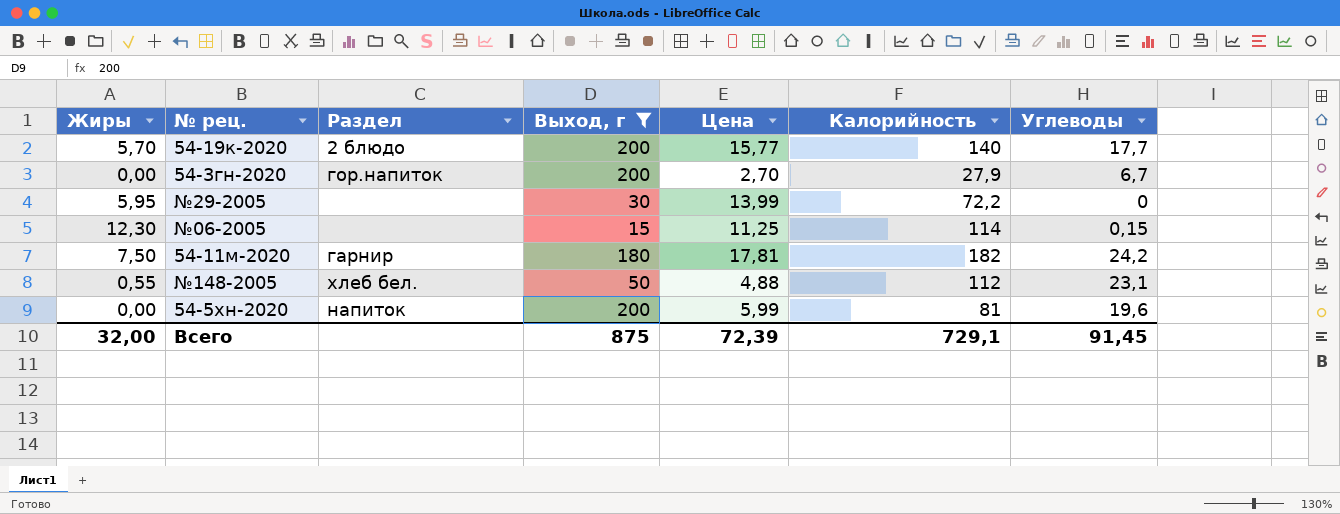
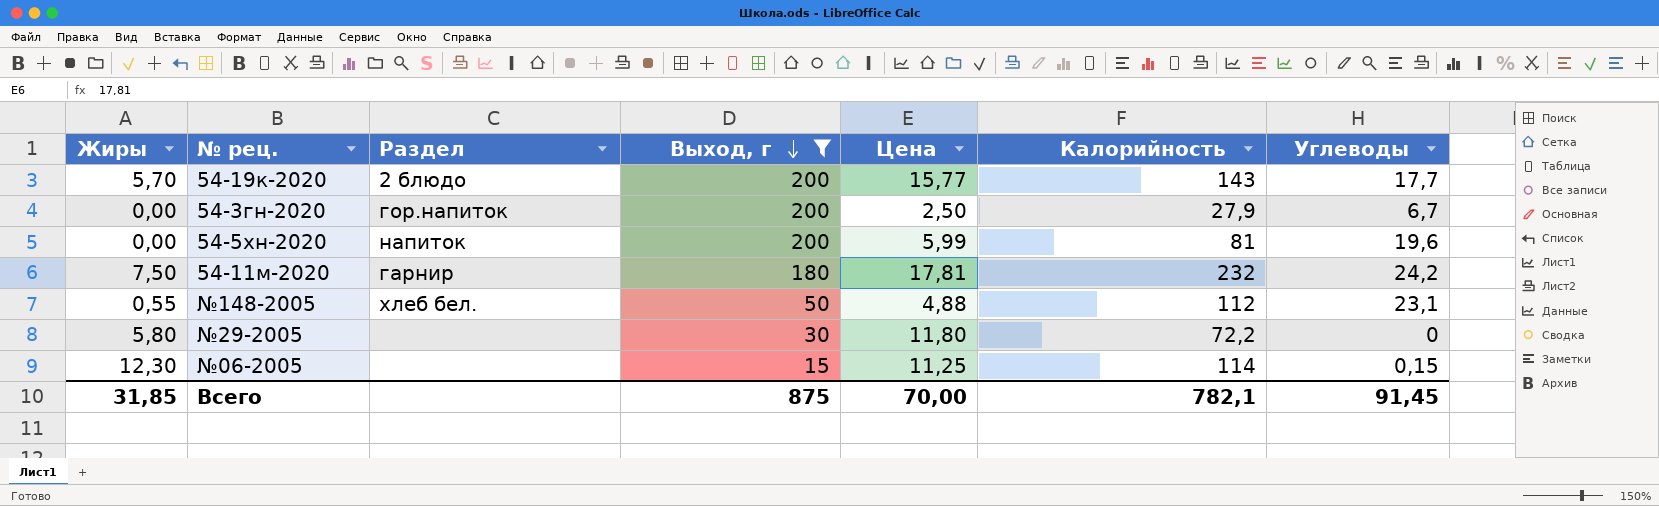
row order: none -> Выход, г descending
54-19к-2020 | Калорийность: 140 -> 143
54-3гн-2020 | Цена: 2,70 -> 2,50
54-11м-2020 | Калорийность: 182 -> 232
№29-2005 | Жиры: 5,95 -> 5,80
№29-2005 | Цена: 13,99 -> 11,80
Всего | Жиры: 32,00 -> 31,85
Всего | Цена: 72,39 -> 70,00
Всего | Калорийность: 729,1 -> 782,1

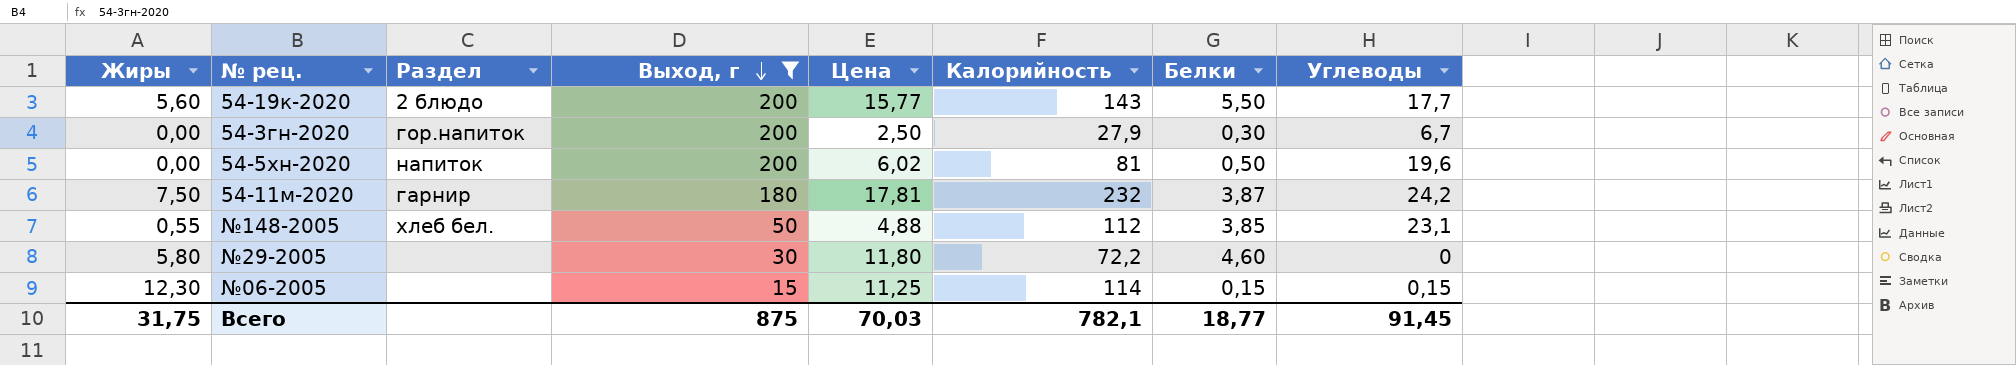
column Белки | position: none -> 7
54-19к-2020 | Жиры: 5,70 -> 5,60
54-5хн-2020 | Цена: 5,99 -> 6,02
Всего | Жиры: 31,85 -> 31,75
Всего | Цена: 70,00 -> 70,03

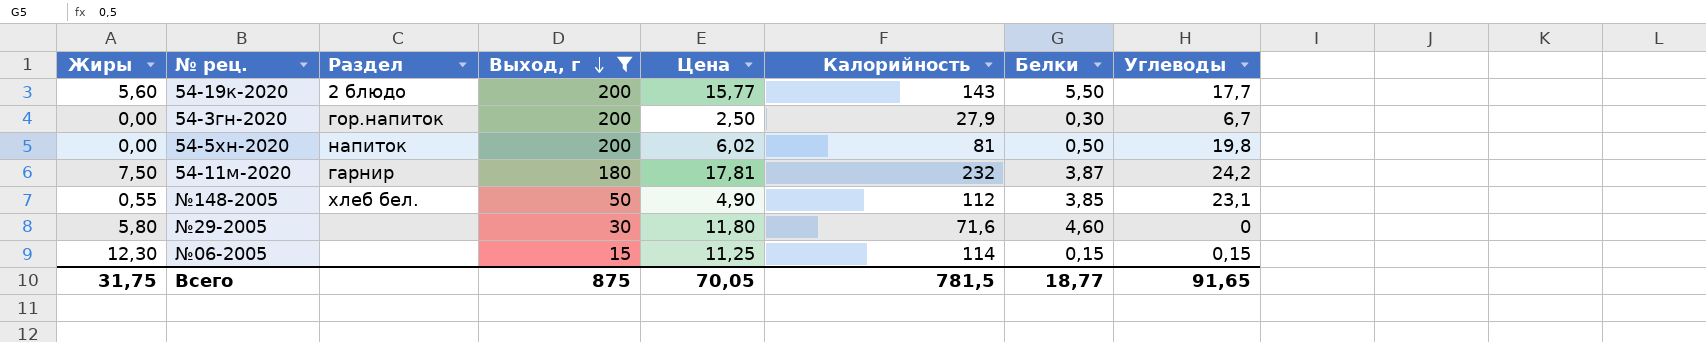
54-5хн-2020 | Углеводы: 19,6 -> 19,8
№148-2005 | Цена: 4,88 -> 4,90
№29-2005 | Калорийность: 72,2 -> 71,6
Всего | Цена: 70,03 -> 70,05
Всего | Калорийность: 782,1 -> 781,5
Всего | Углеводы: 91,45 -> 91,65

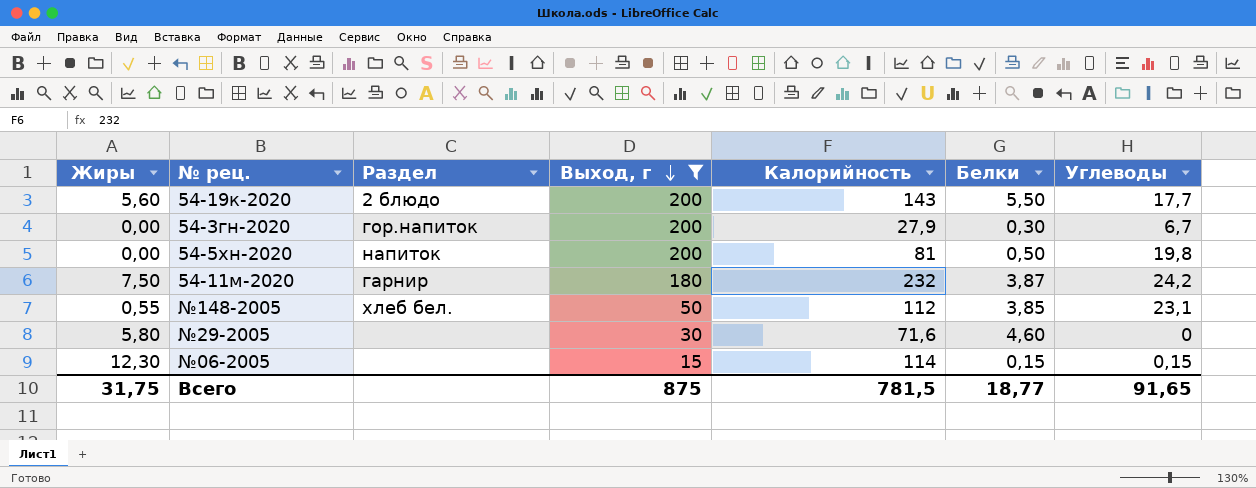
column Цена | position: 5 -> none

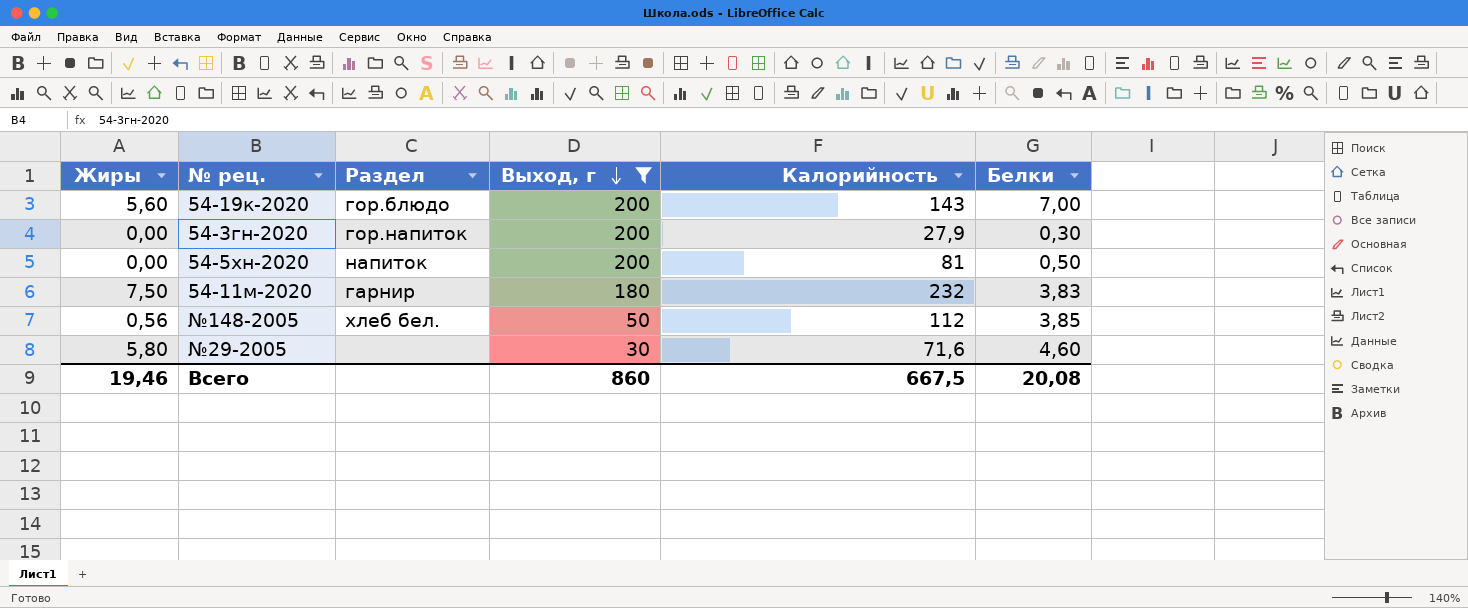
column Углеводы | position: 7 -> none
row №06-2005: 12,30 | none | 15 | 114 | 0,15 | 0,15 -> none
54-19к-2020 | Раздел: 2 блюдо -> гор.блюдо
54-19к-2020 | Белки: 5,50 -> 7,00
54-11м-2020 | Белки: 3,87 -> 3,83
№148-2005 | Жиры: 0,55 -> 0,56
Всего | Жиры: 31,75 -> 19,46
Всего | Выход, г: 875 -> 860
Всего | Калорийность: 781,5 -> 667,5
Всего | Белки: 18,77 -> 20,08

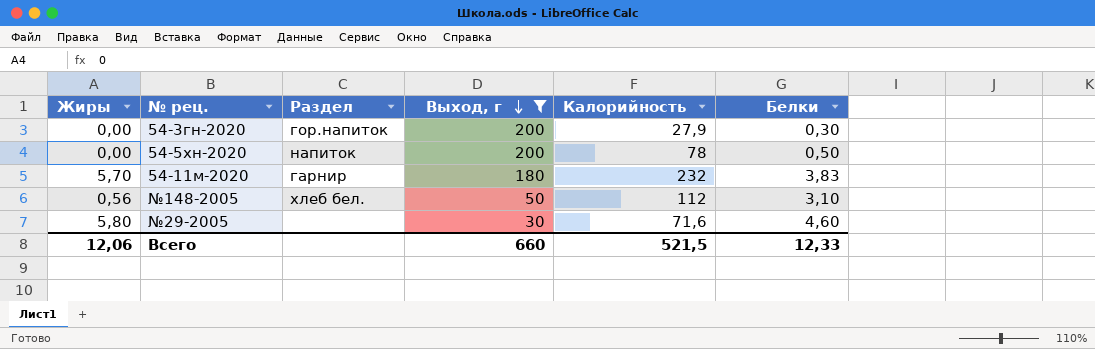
row 54-19к-2020: 5,60 | гор.блюдо | 200 | 143 | 7,00 -> none
54-5хн-2020 | Калорийность: 81 -> 78
54-11м-2020 | Жиры: 7,50 -> 5,70
№148-2005 | Белки: 3,85 -> 3,10
Всего | Жиры: 19,46 -> 12,06
Всего | Выход, г: 860 -> 660
Всего | Калорийность: 667,5 -> 521,5
Всего | Белки: 20,08 -> 12,33

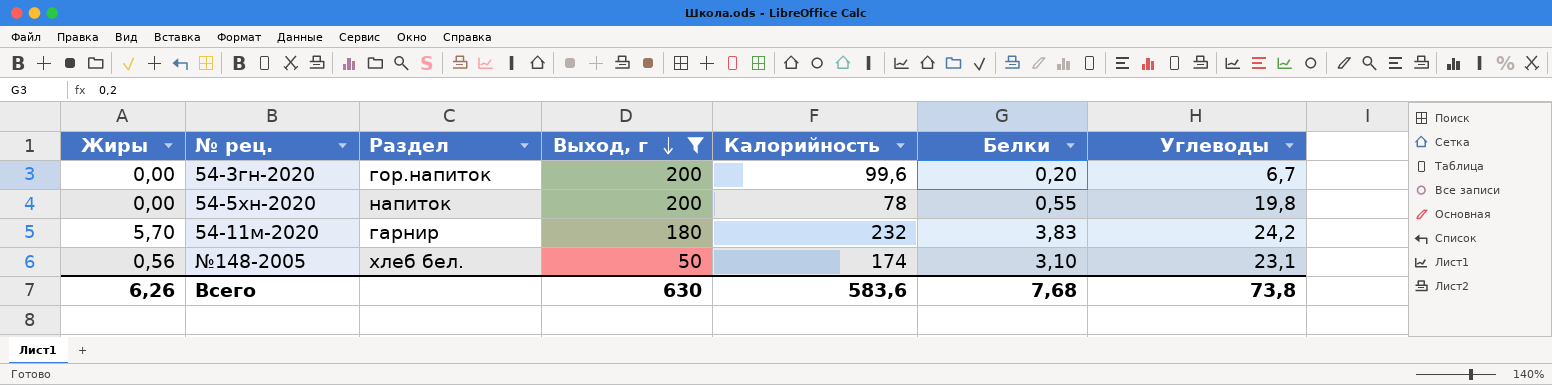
column Углеводы | position: none -> 7
row №29-2005: 5,80 | none | 30 | 71,6 | 4,60 -> none
54-3гн-2020 | Калорийность: 27,9 -> 99,6
54-3гн-2020 | Белки: 0,30 -> 0,20
54-5хн-2020 | Белки: 0,50 -> 0,55
№148-2005 | Калорийность: 112 -> 174
Всего | Жиры: 12,06 -> 6,26
Всего | Выход, г: 660 -> 630
Всего | Калорийность: 521,5 -> 583,6
Всего | Белки: 12,33 -> 7,68

